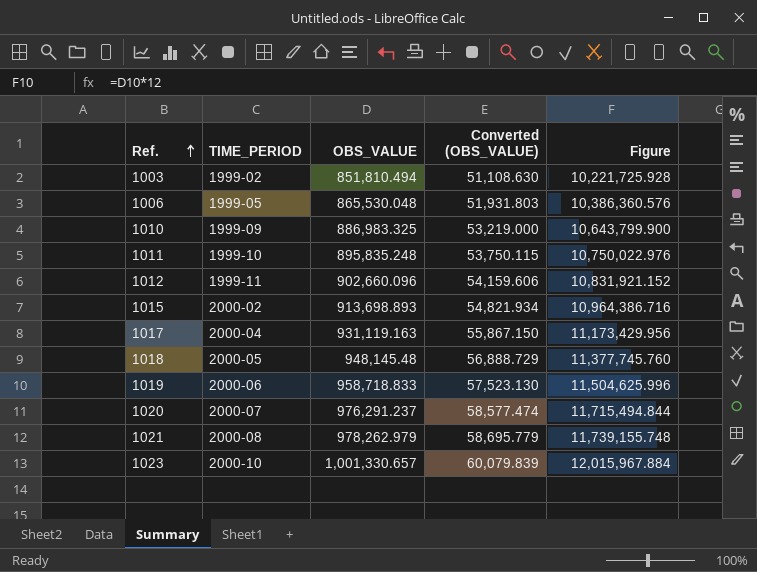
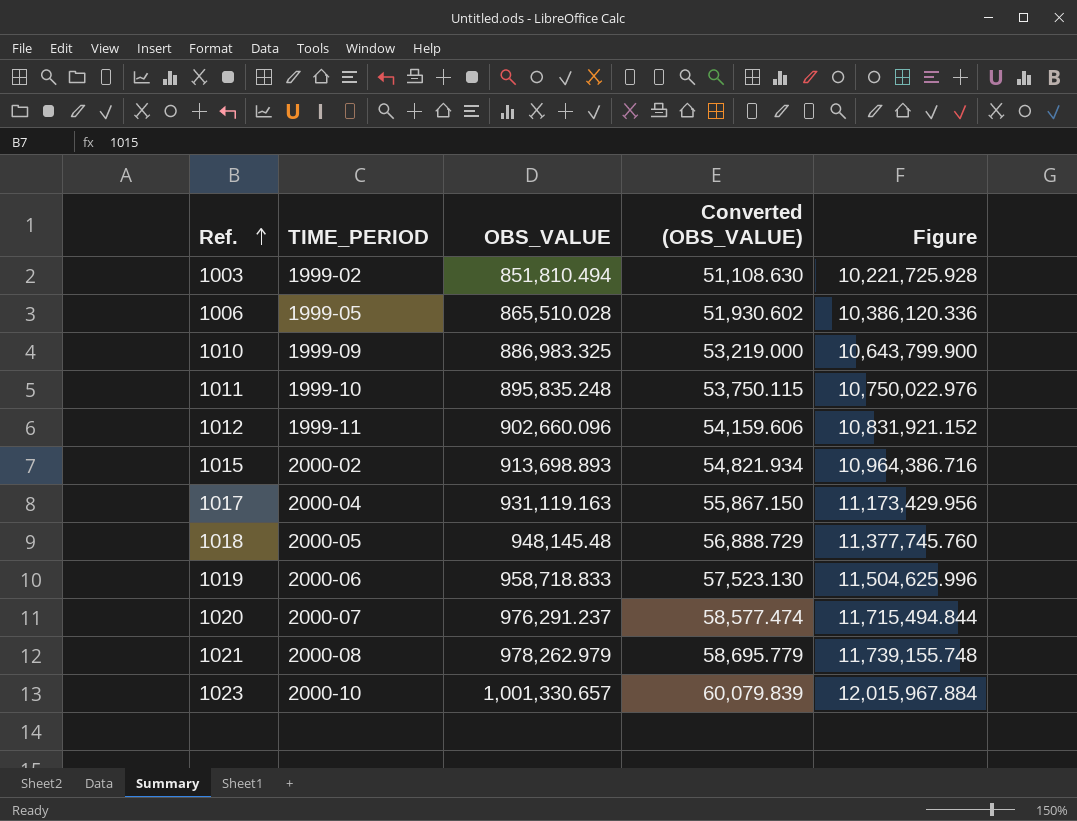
1006 | OBS_VALUE: 865,530.048 -> 865,510.028
1006 | Converted (OBS_VALUE): 51,931.803 -> 51,930.602
1006 | Figure: 10,386,360.576 -> 10,386,120.336

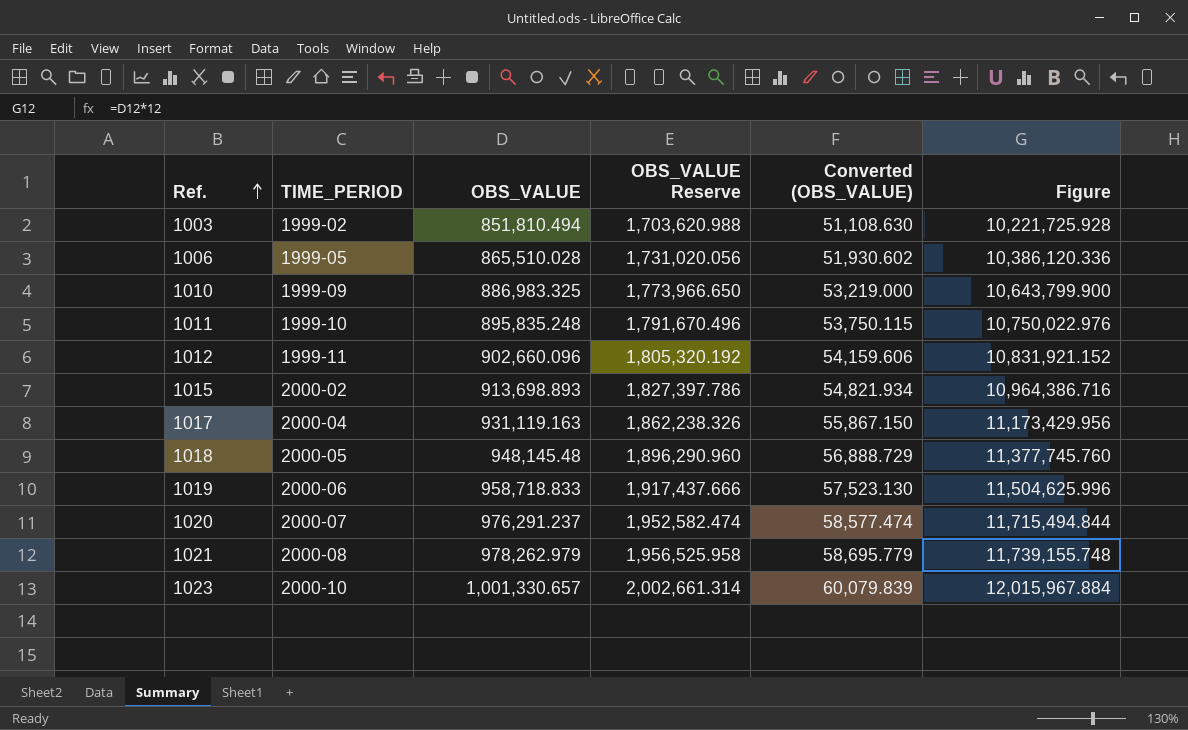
column OBS_VALUE Reserve | formula: none -> [OBS_VALUE] * 2

